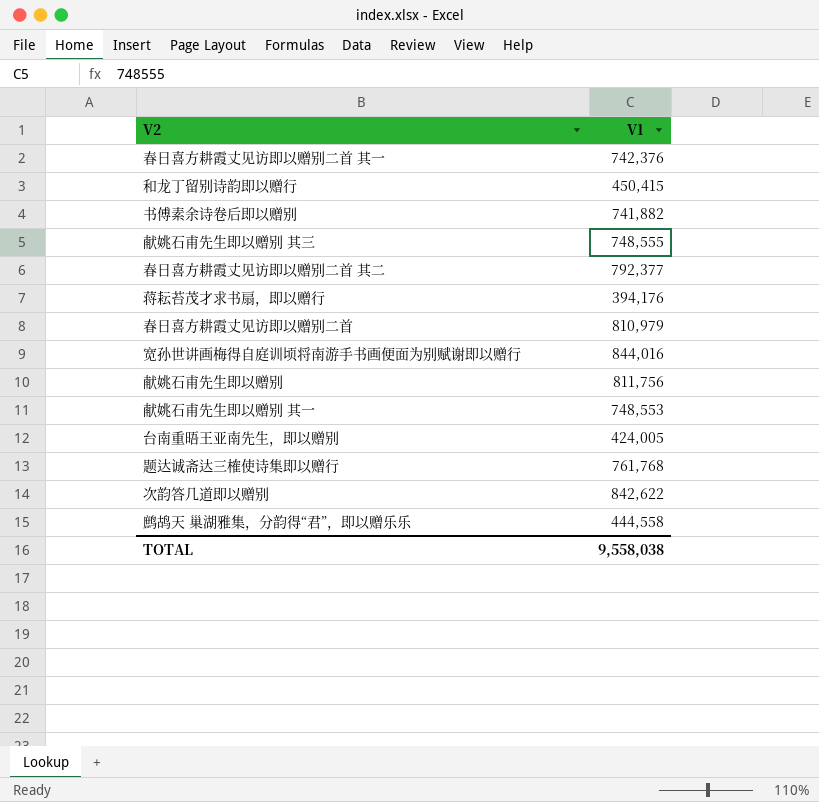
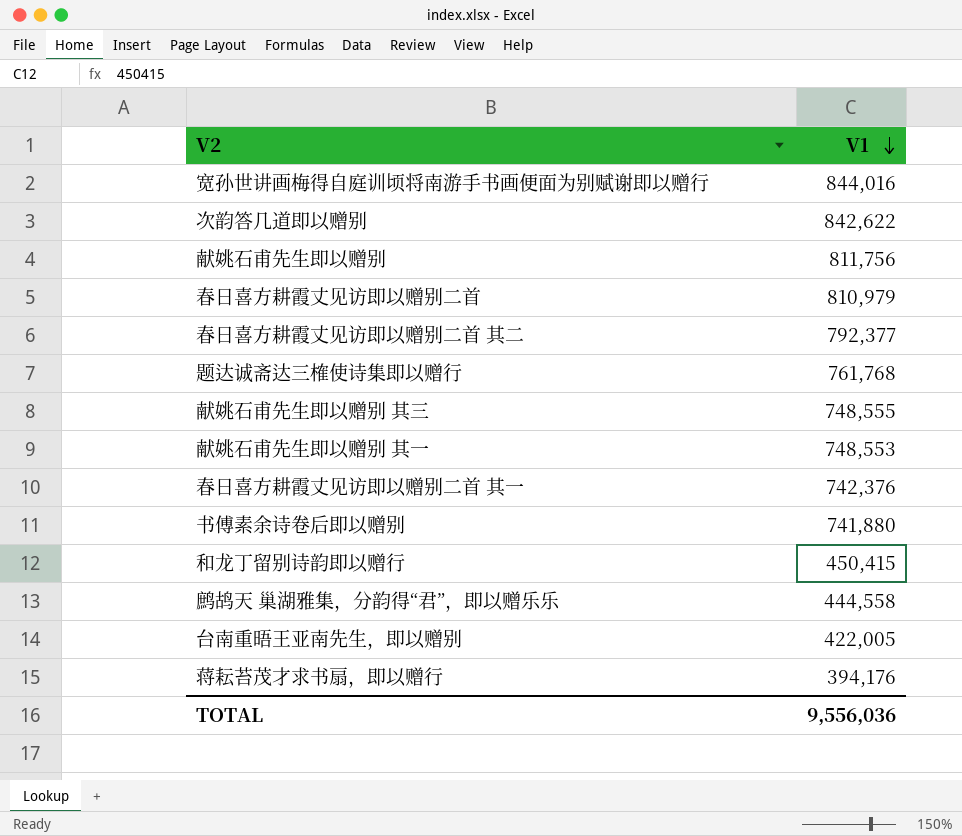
row order: none -> V1 descending
书傅素余诗卷后即以赠别 | V1: 741,882 -> 741,880
台南重晤王亚南先生，即以赠别 | V1: 424,005 -> 422,005
TOTAL | V1: 9,558,038 -> 9,556,036

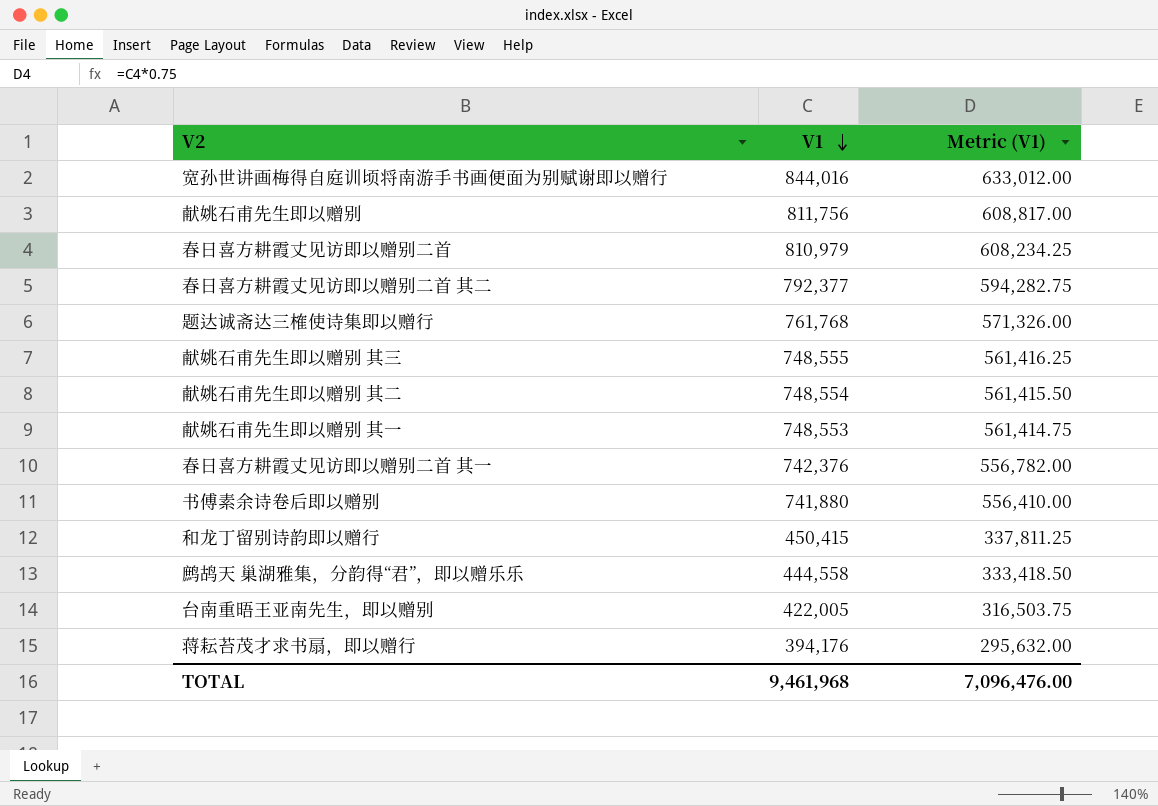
column Metric (V1) | formula: none -> [V1] * 0.75
row 次韵答几道即以赠别: 842,622 -> none
row 献姚石甫先生即以赠别 其二: none -> 748,554 | 561,415.50
TOTAL | V1: 9,556,036 -> 9,461,968

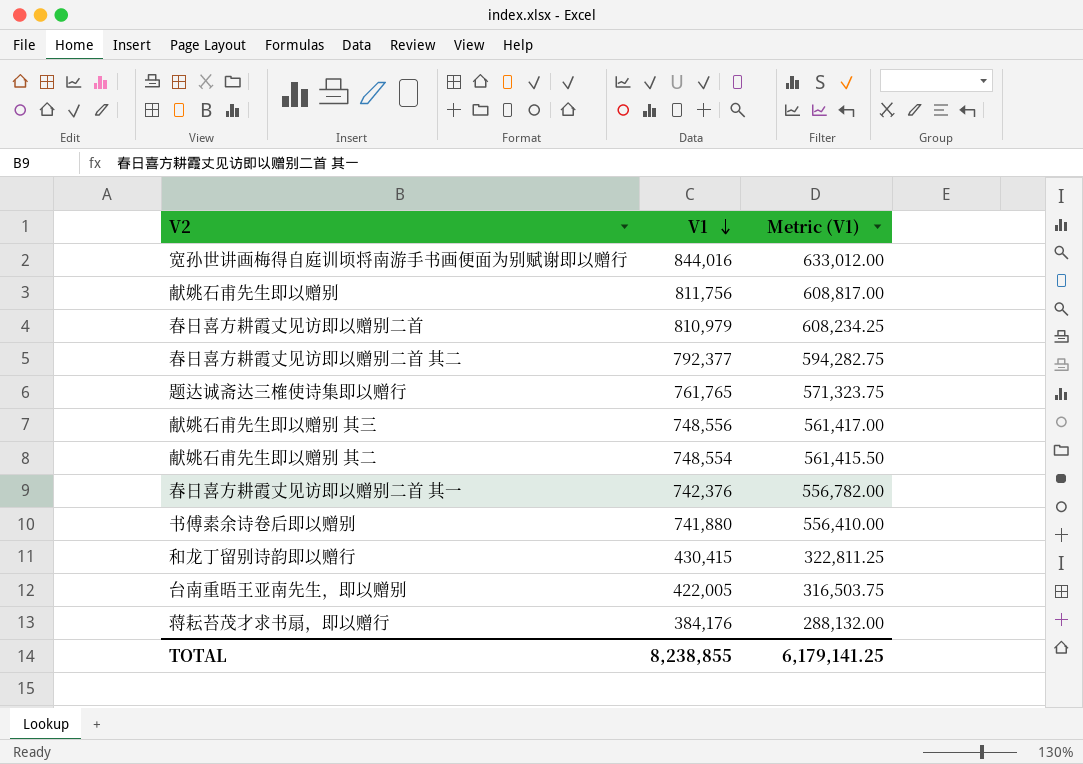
row 献姚石甫先生即以赠别 其一: 748,553 | 561,414.75 -> none
row 鹧鸪天 巢湖雅集，分韵得“君”，即以赠乐乐: 444,558 | 333,418.50 -> none
题达诚斋达三榷使诗集即以赠行 | V1: 761,768 -> 761,765
题达诚斋达三榷使诗集即以赠行 | Metric (V1): 571,326.00 -> 571,323.75
献姚石甫先生即以赠别 其三 | V1: 748,555 -> 748,556
献姚石甫先生即以赠别 其三 | Metric (V1): 561,416.25 -> 561,417.00
和龙丁留别诗韵即以赠行 | V1: 450,415 -> 430,415
和龙丁留别诗韵即以赠行 | Metric (V1): 337,811.25 -> 322,811.25
蒋耘苔茂才求书扇，即以赠行 | V1: 394,176 -> 384,176
蒋耘苔茂才求书扇，即以赠行 | Metric (V1): 295,632.00 -> 288,132.00
TOTAL | V1: 9,461,968 -> 8,238,855
TOTAL | Metric (V1): 7,096,476.00 -> 6,179,141.25

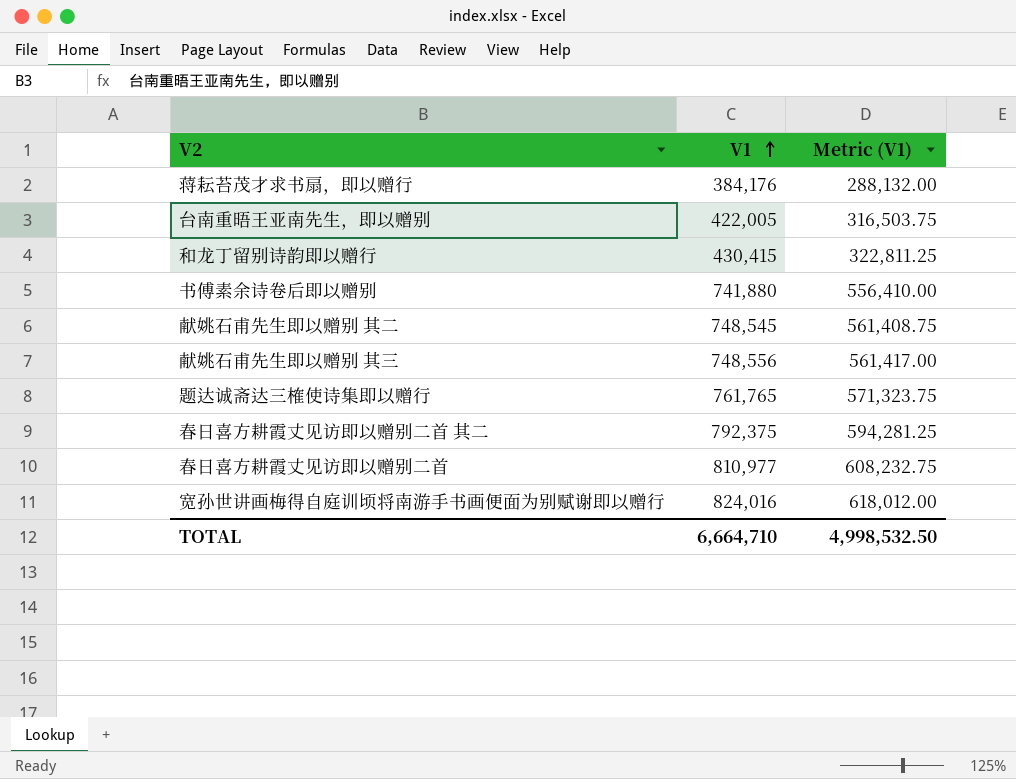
row order: V1 descending -> V1 ascending
row 献姚石甫先生即以赠别: 811,756 | 608,817.00 -> none
row 春日喜方耕霞丈见访即以赠别二首 其一: 742,376 | 556,782.00 -> none
献姚石甫先生即以赠别 其二 | V1: 748,554 -> 748,545
献姚石甫先生即以赠别 其二 | Metric (V1): 561,415.50 -> 561,408.75
春日喜方耕霞丈见访即以赠别二首 其二 | V1: 792,377 -> 792,375
春日喜方耕霞丈见访即以赠别二首 其二 | Metric (V1): 594,282.75 -> 594,281.25
春日喜方耕霞丈见访即以赠别二首 | V1: 810,979 -> 810,977
春日喜方耕霞丈见访即以赠别二首 | Metric (V1): 608,234.25 -> 608,232.75
宽孙世讲画梅得自庭训顷将南游手书画便面为别赋谢即以赠行 | V1: 844,016 -> 824,016
宽孙世讲画梅得自庭训顷将南游手书画便面为别赋谢即以赠行 | Metric (V1): 633,012.00 -> 618,012.00
TOTAL | V1: 8,238,855 -> 6,664,710
TOTAL | Metric (V1): 6,179,141.25 -> 4,998,532.50

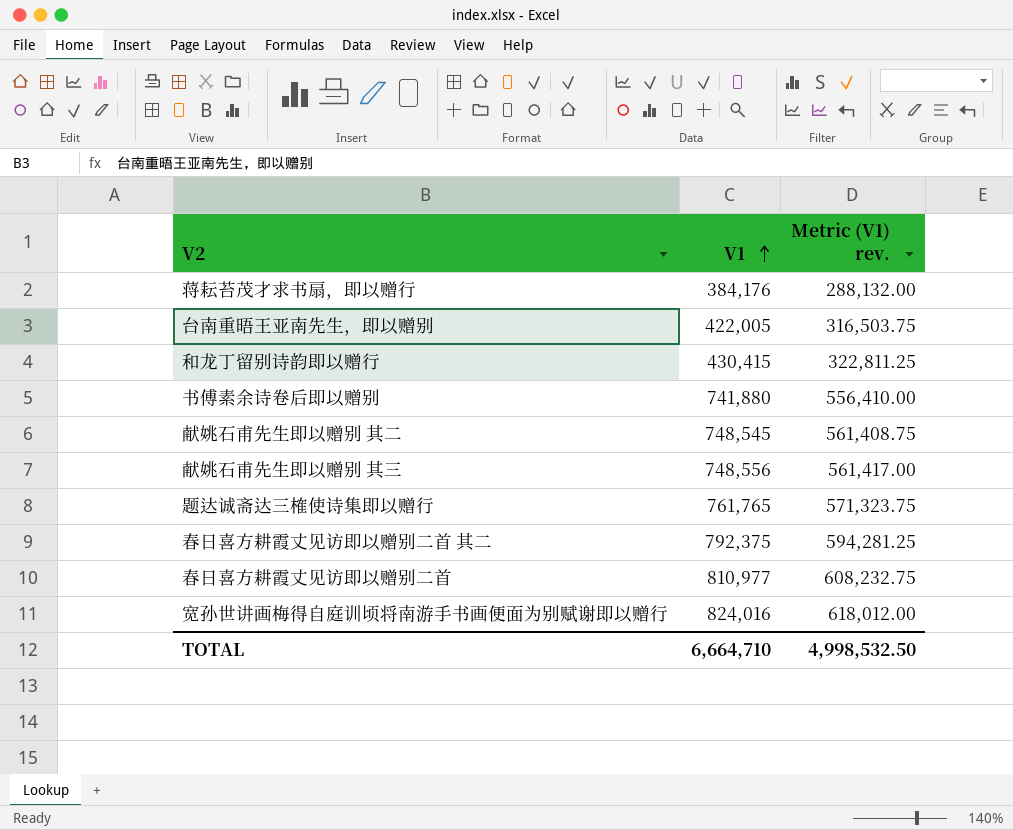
column name: Metric (V1) -> Metric (V1) rev.

